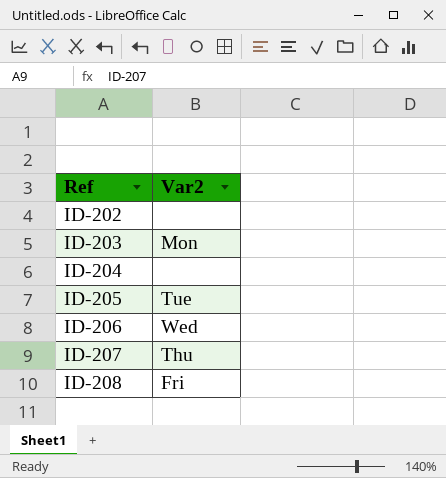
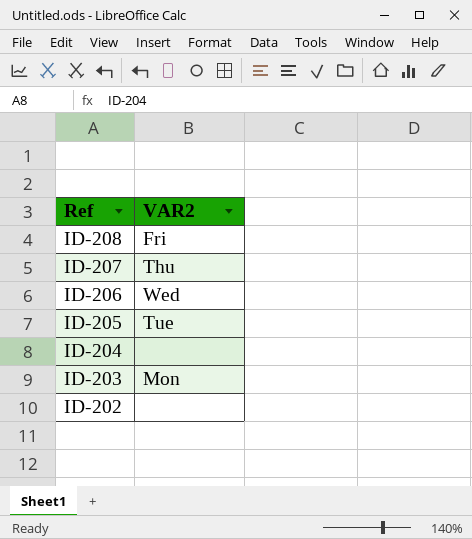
row order: Ref ascending -> Ref descending
column name: Var2 -> VAR2

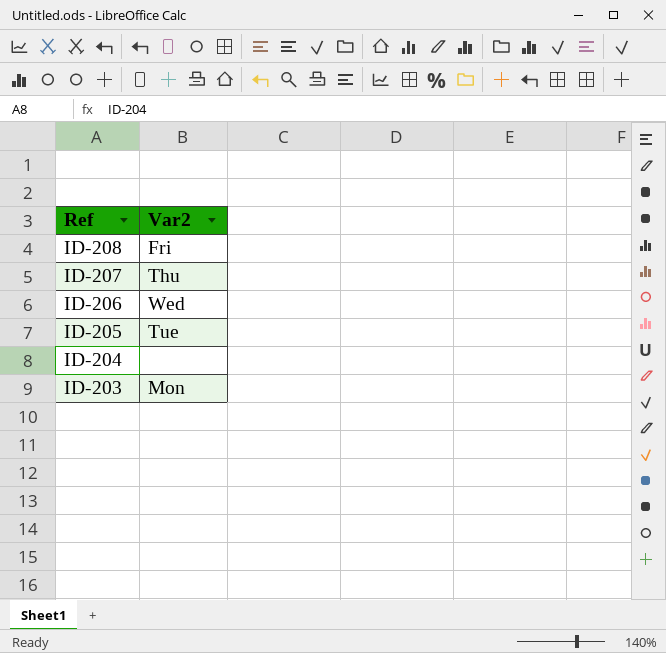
column name: VAR2 -> Var2
row ID-202: none -> none

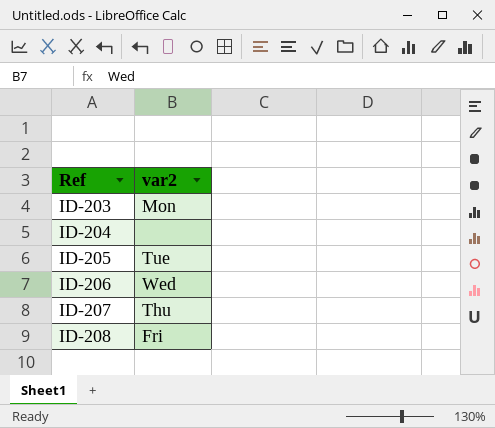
row order: Ref descending -> Ref ascending
column name: Var2 -> var2

